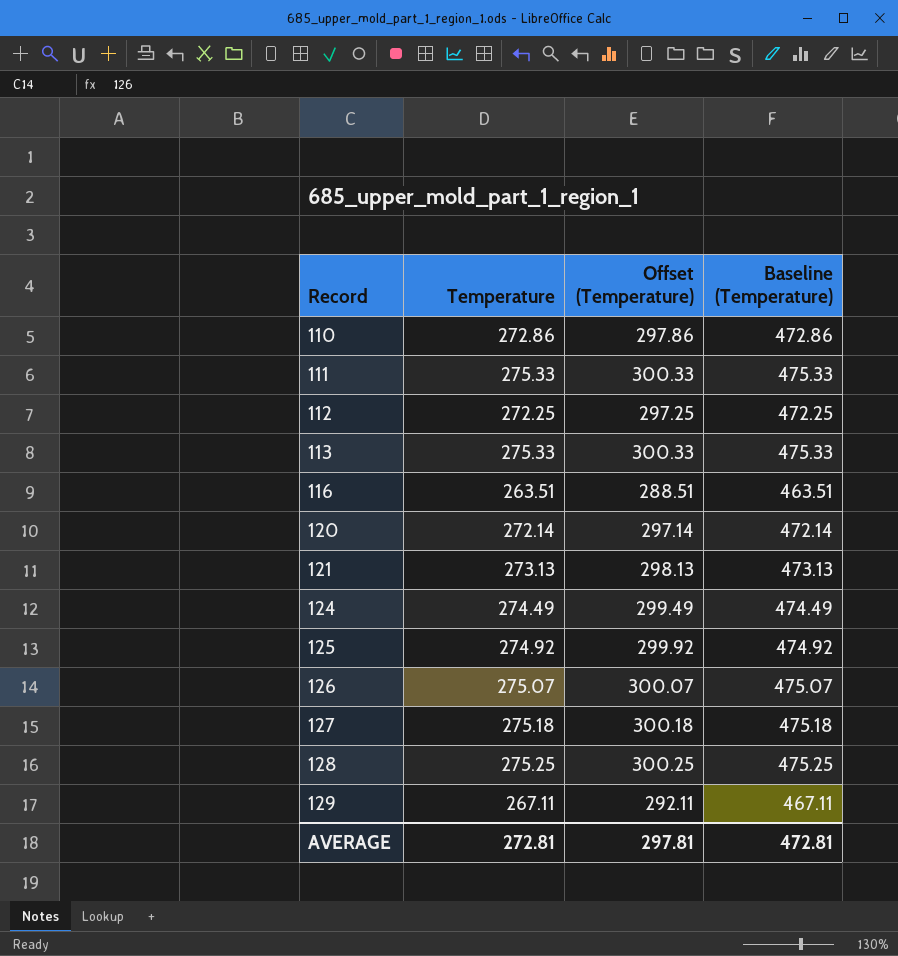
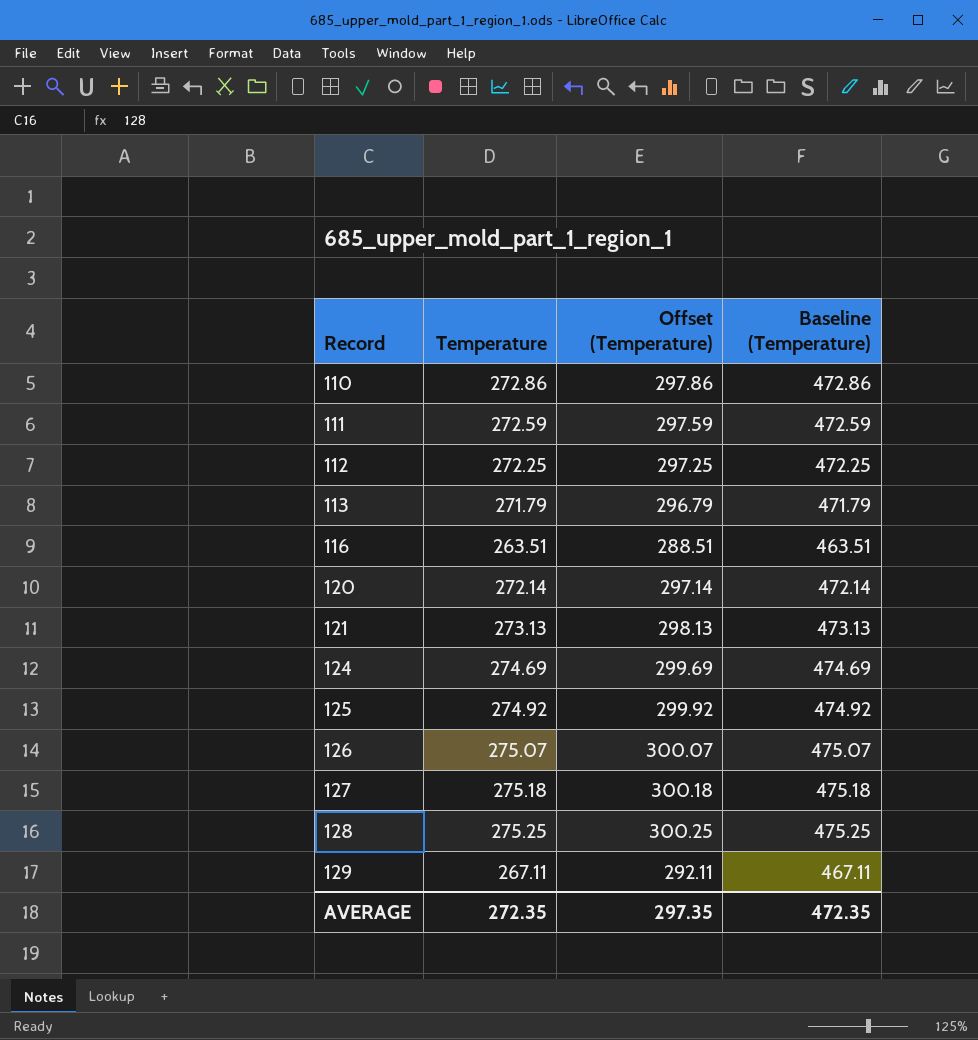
111 | Temperature: 275.33 -> 272.59
111 | Offset (Temperature): 300.33 -> 297.59
111 | Baseline (Temperature): 475.33 -> 472.59
113 | Temperature: 275.33 -> 271.79
113 | Offset (Temperature): 300.33 -> 296.79
113 | Baseline (Temperature): 475.33 -> 471.79
124 | Temperature: 274.49 -> 274.69
124 | Offset (Temperature): 299.49 -> 299.69
124 | Baseline (Temperature): 474.49 -> 474.69
AVERAGE | Temperature: 272.81 -> 272.35
AVERAGE | Offset (Temperature): 297.81 -> 297.35
AVERAGE | Baseline (Temperature): 472.81 -> 472.35

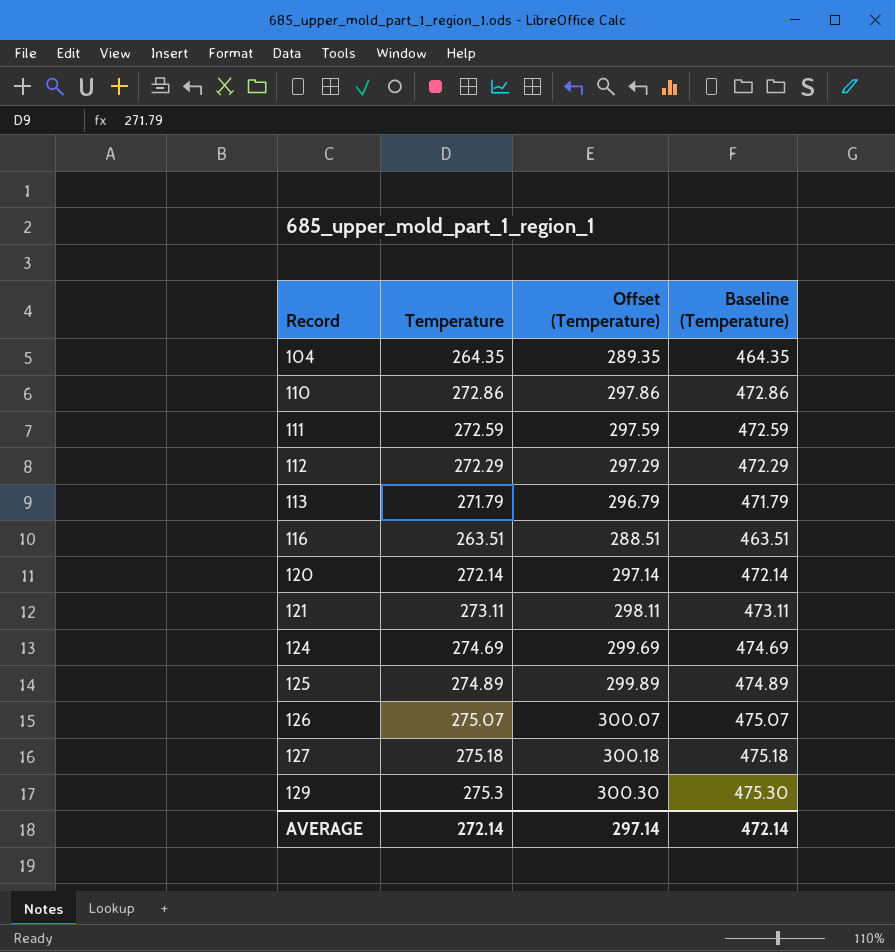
row 128: 275.25 | 300.25 | 475.25 -> none
row 104: none -> 264.35 | 289.35 | 464.35
112 | Temperature: 272.25 -> 272.29
112 | Offset (Temperature): 297.25 -> 297.29
112 | Baseline (Temperature): 472.25 -> 472.29
121 | Temperature: 273.13 -> 273.11
121 | Offset (Temperature): 298.13 -> 298.11
121 | Baseline (Temperature): 473.13 -> 473.11
125 | Temperature: 274.92 -> 274.89
125 | Offset (Temperature): 299.92 -> 299.89
125 | Baseline (Temperature): 474.92 -> 474.89
129 | Temperature: 267.11 -> 275.3
129 | Offset (Temperature): 292.11 -> 300.30
129 | Baseline (Temperature): 467.11 -> 475.30
AVERAGE | Temperature: 272.35 -> 272.14
AVERAGE | Offset (Temperature): 297.35 -> 297.14
AVERAGE | Baseline (Temperature): 472.35 -> 472.14

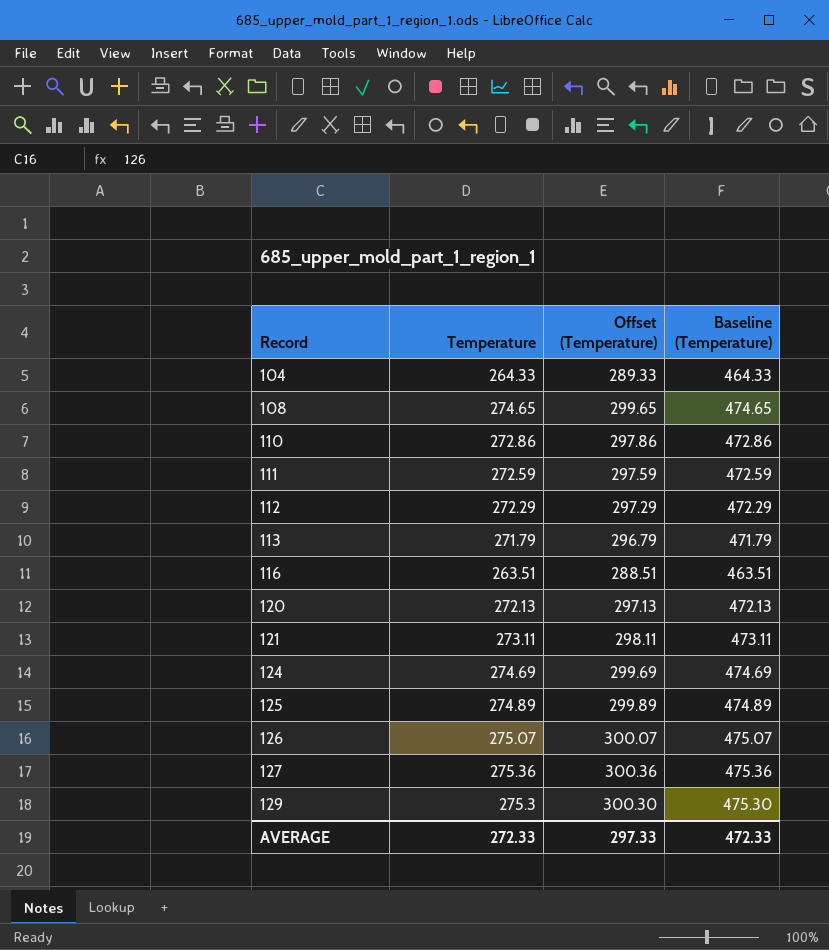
104 | Temperature: 264.35 -> 264.33
104 | Offset (Temperature): 289.35 -> 289.33
104 | Baseline (Temperature): 464.35 -> 464.33
row 108: none -> 274.65 | 299.65 | 474.65
120 | Temperature: 272.14 -> 272.13
120 | Offset (Temperature): 297.14 -> 297.13
120 | Baseline (Temperature): 472.14 -> 472.13
127 | Temperature: 275.18 -> 275.36
127 | Offset (Temperature): 300.18 -> 300.36
127 | Baseline (Temperature): 475.18 -> 475.36
AVERAGE | Temperature: 272.14 -> 272.33
AVERAGE | Offset (Temperature): 297.14 -> 297.33
AVERAGE | Baseline (Temperature): 472.14 -> 472.33

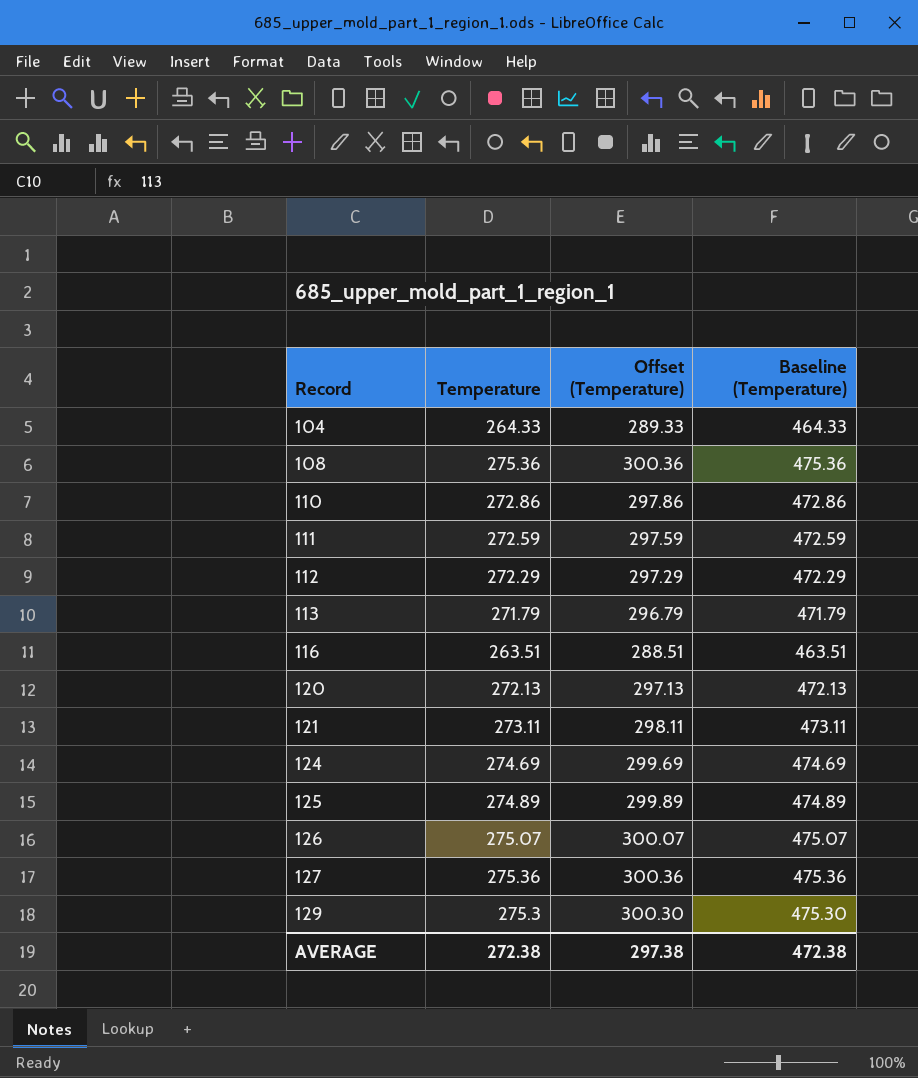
108 | Temperature: 274.65 -> 275.36
108 | Offset (Temperature): 299.65 -> 300.36
108 | Baseline (Temperature): 474.65 -> 475.36
AVERAGE | Temperature: 272.33 -> 272.38
AVERAGE | Offset (Temperature): 297.33 -> 297.38
AVERAGE | Baseline (Temperature): 472.33 -> 472.38

